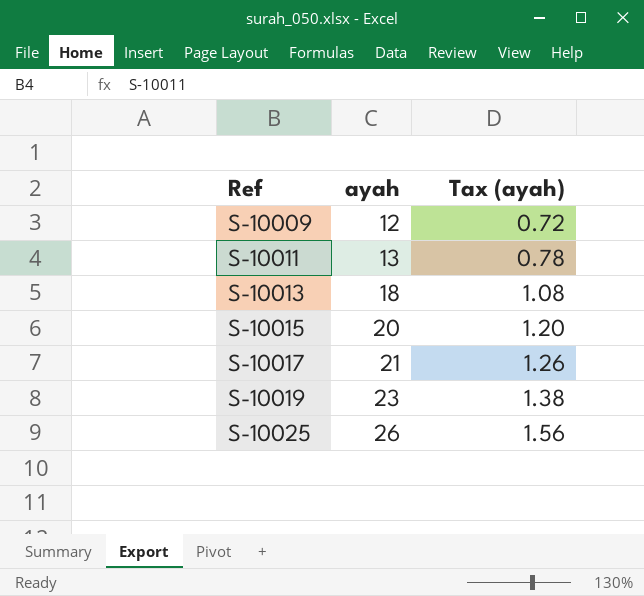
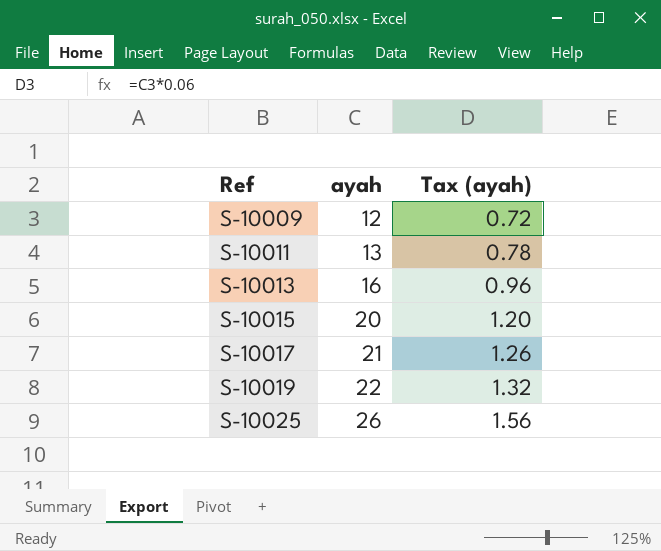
S-10013 | ayah: 18 -> 16
S-10013 | Tax (ayah): 1.08 -> 0.96
S-10019 | ayah: 23 -> 22
S-10019 | Tax (ayah): 1.38 -> 1.32

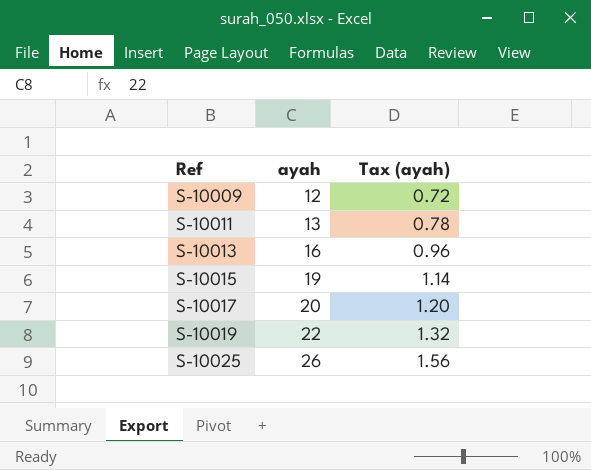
S-10015 | ayah: 20 -> 19
S-10015 | Tax (ayah): 1.20 -> 1.14
S-10017 | ayah: 21 -> 20
S-10017 | Tax (ayah): 1.26 -> 1.20

